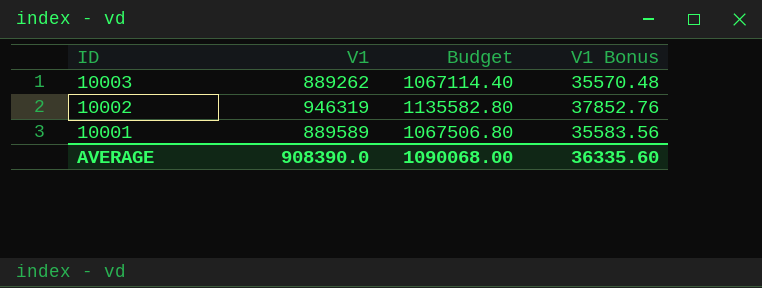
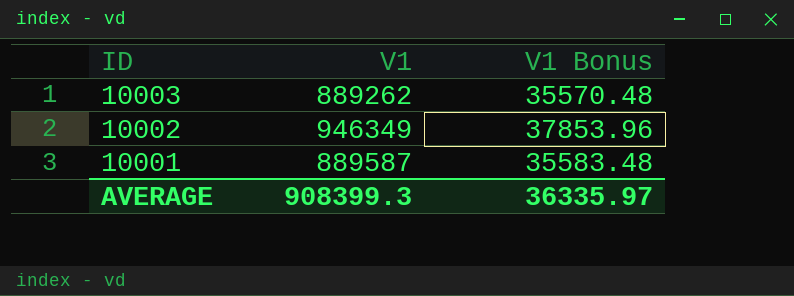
column Budget | formula: [V1] * 1.2 -> none
10002 | V1: 946319 -> 946349
10002 | V1 Bonus: 37852.76 -> 37853.96
10001 | V1: 889589 -> 889587
10001 | V1 Bonus: 35583.56 -> 35583.48
AVERAGE | V1: 908390.0 -> 908399.3
AVERAGE | V1 Bonus: 36335.60 -> 36335.97

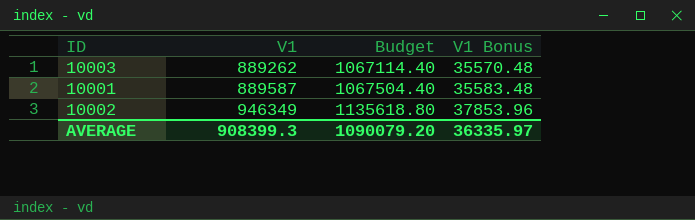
row order: ID descending -> V1 ascending
column Budget | formula: none -> [V1] * 1.2

